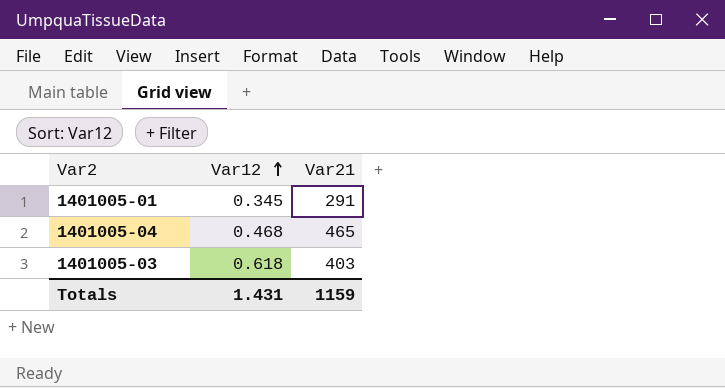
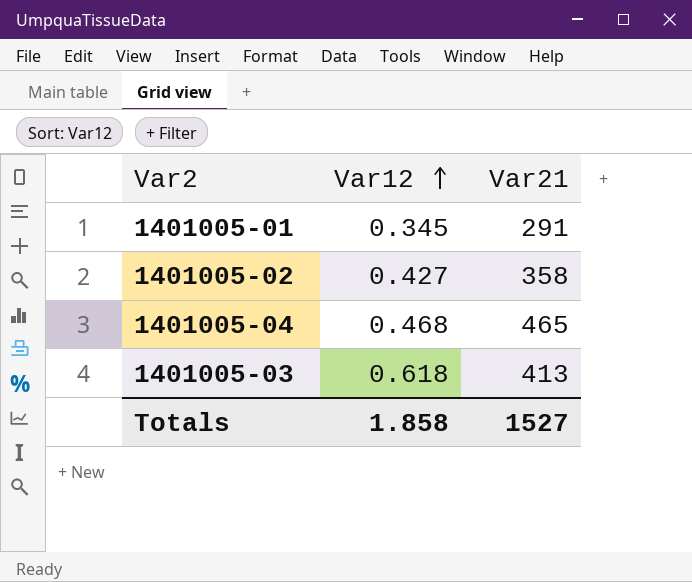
row 1401005-02: none -> 0.427 | 358
1401005-03 | Var21: 403 -> 413
Totals | Var12: 1.431 -> 1.858
Totals | Var21: 1159 -> 1527

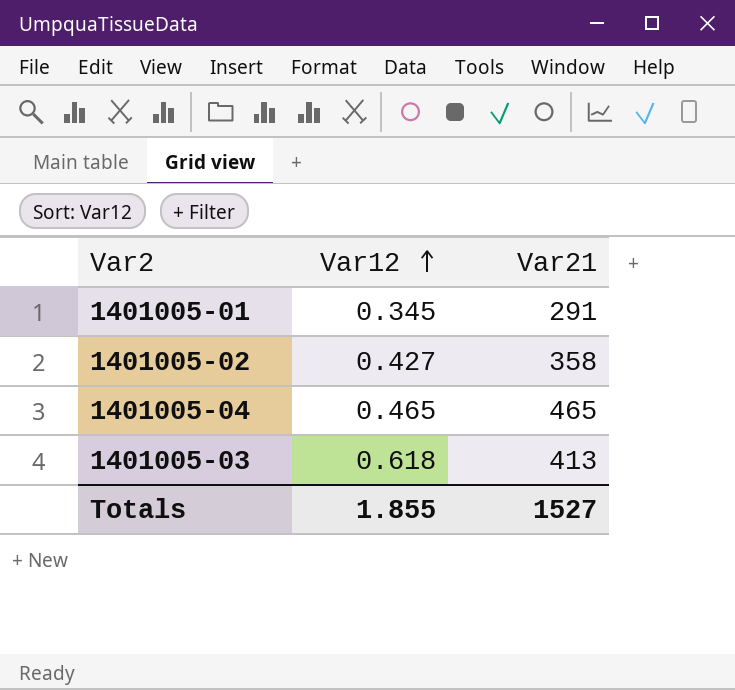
1401005-04 | Var12: 0.468 -> 0.465
Totals | Var12: 1.858 -> 1.855

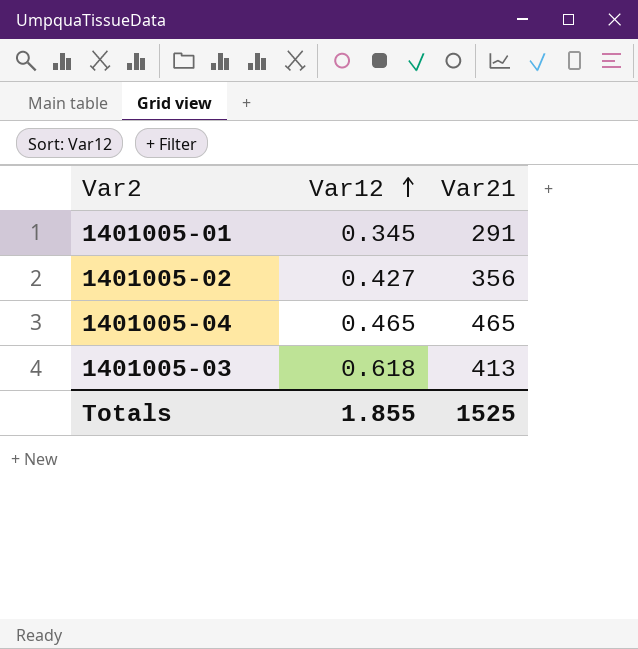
1401005-02 | Var21: 358 -> 356
Totals | Var21: 1527 -> 1525

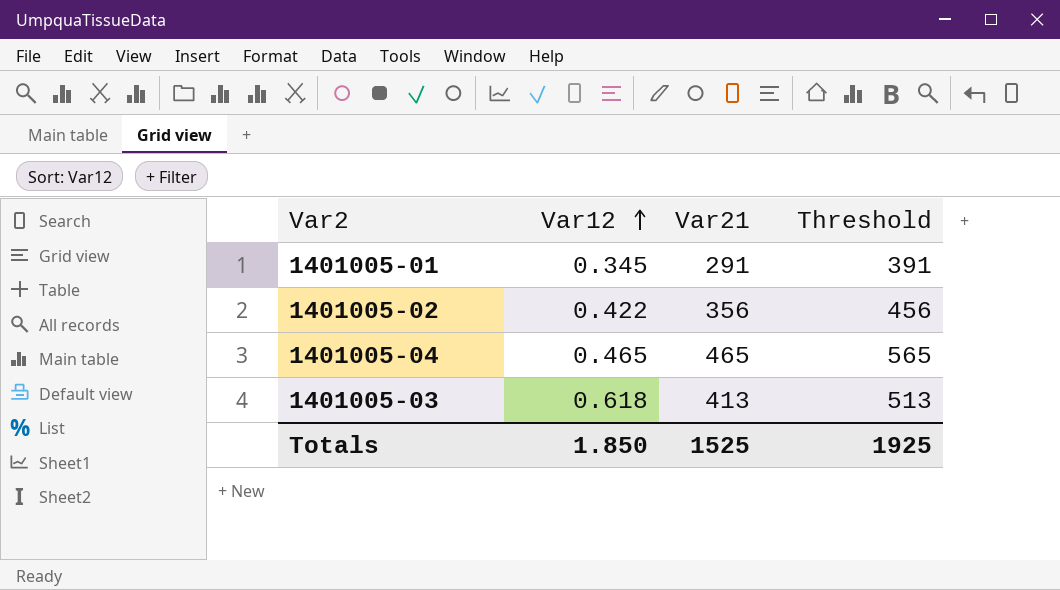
column Threshold | formula: none -> [Var21] + 100
1401005-02 | Var12: 0.427 -> 0.422
Totals | Var12: 1.855 -> 1.850

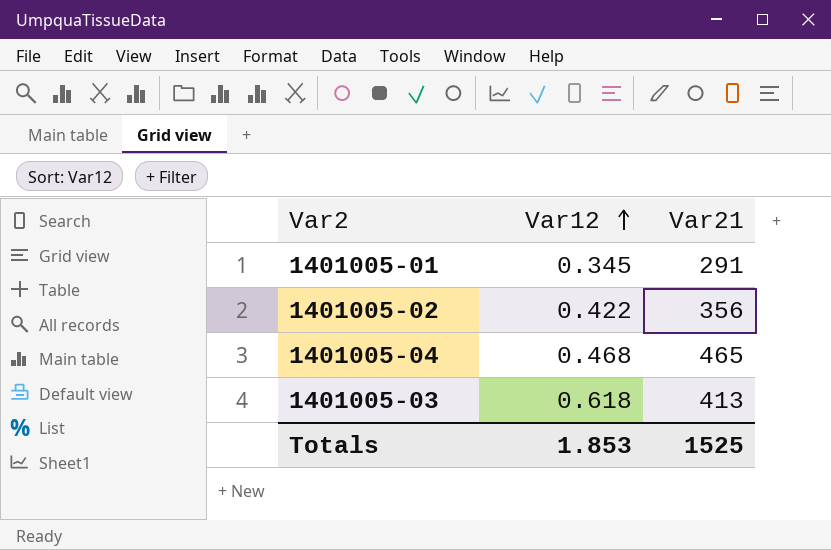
column Threshold | formula: [Var21] + 100 -> none
1401005-04 | Var12: 0.465 -> 0.468
Totals | Var12: 1.850 -> 1.853

